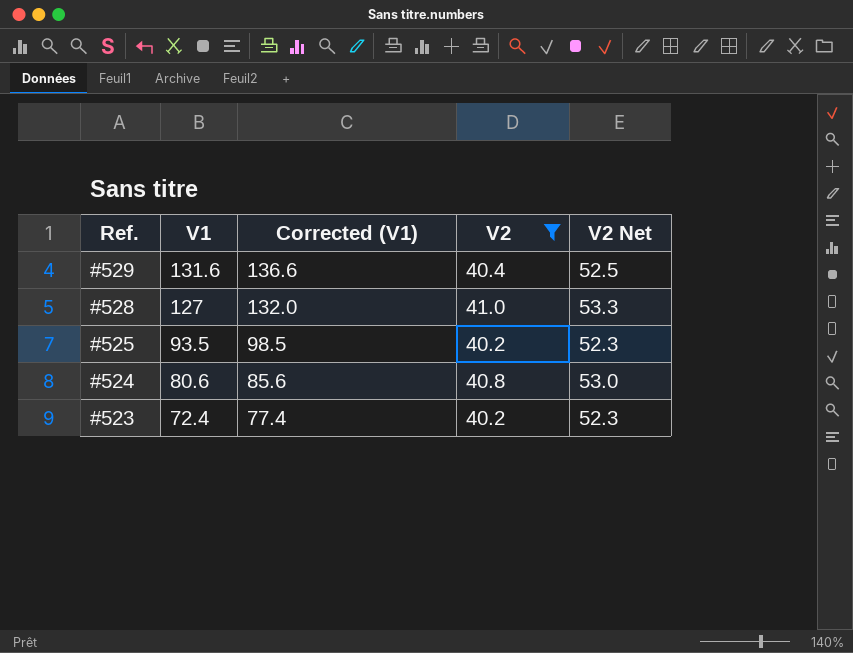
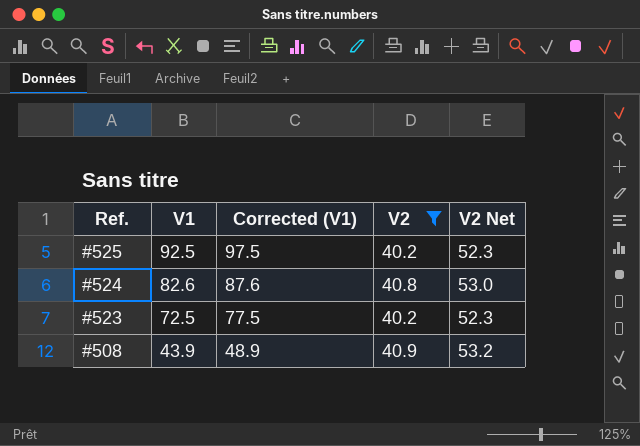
row #529: 131.6 | 136.6 | 40.4 | 52.5 -> none
row #528: 127 | 132.0 | 41.0 | 53.3 -> none
#525 | V1: 93.5 -> 92.5
#525 | Corrected (V1): 98.5 -> 97.5
#524 | V1: 80.6 -> 82.6
#524 | Corrected (V1): 85.6 -> 87.6
#523 | V1: 72.4 -> 72.5
#523 | Corrected (V1): 77.4 -> 77.5
row #508: none -> 43.9 | 48.9 | 40.9 | 53.2

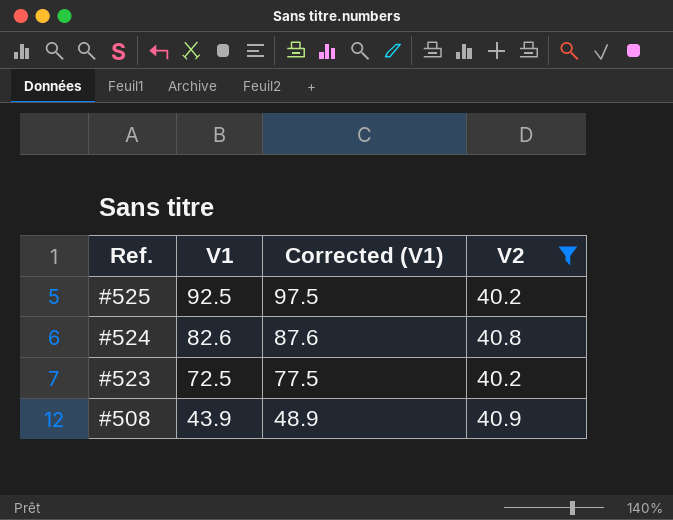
column V2 Net | formula: [V2] * 1.3 -> none

